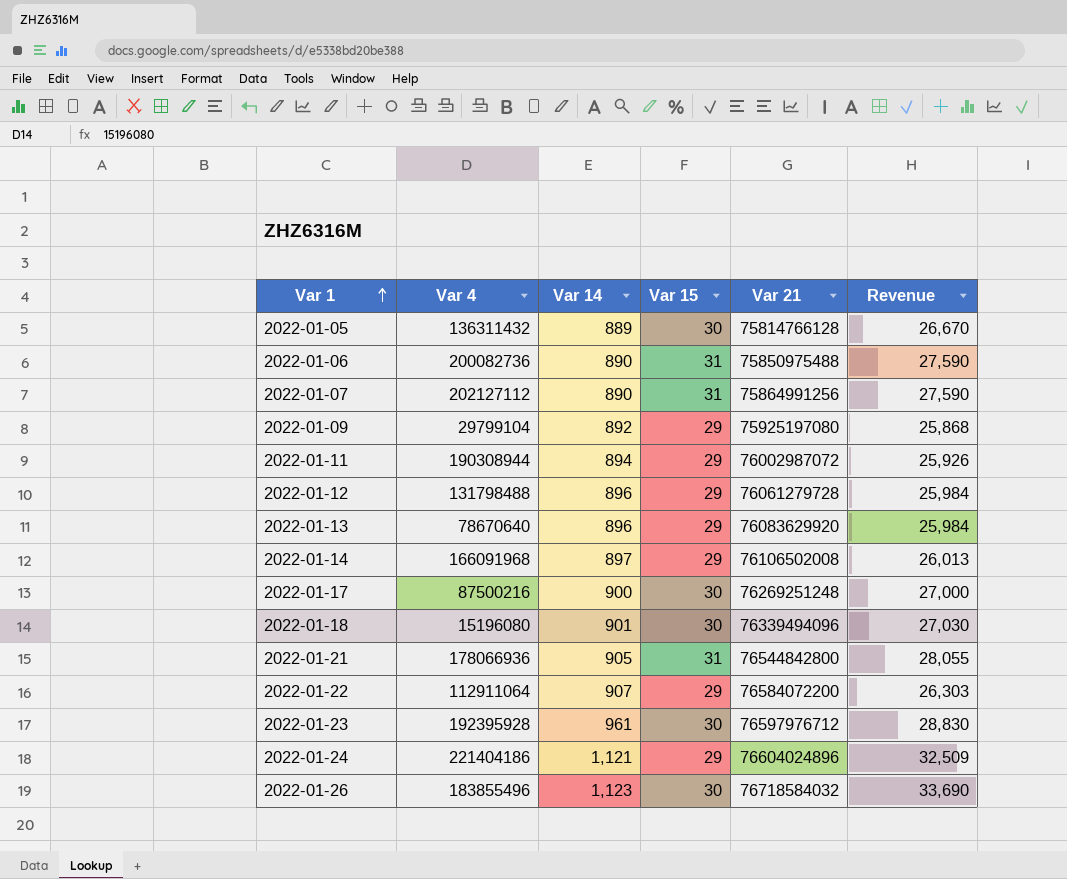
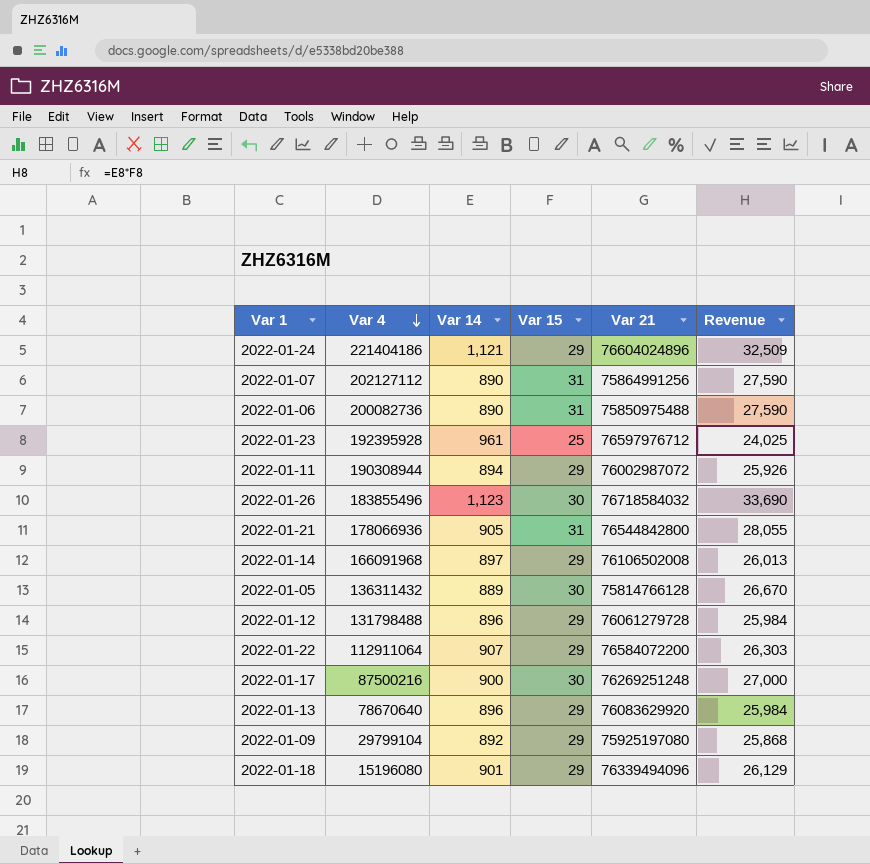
row order: Var 1 ascending -> Var 4 descending
2022-01-23 | Var 15: 30 -> 25
2022-01-23 | Revenue: 28,830 -> 24,025
2022-01-18 | Var 15: 30 -> 29
2022-01-18 | Revenue: 27,030 -> 26,129

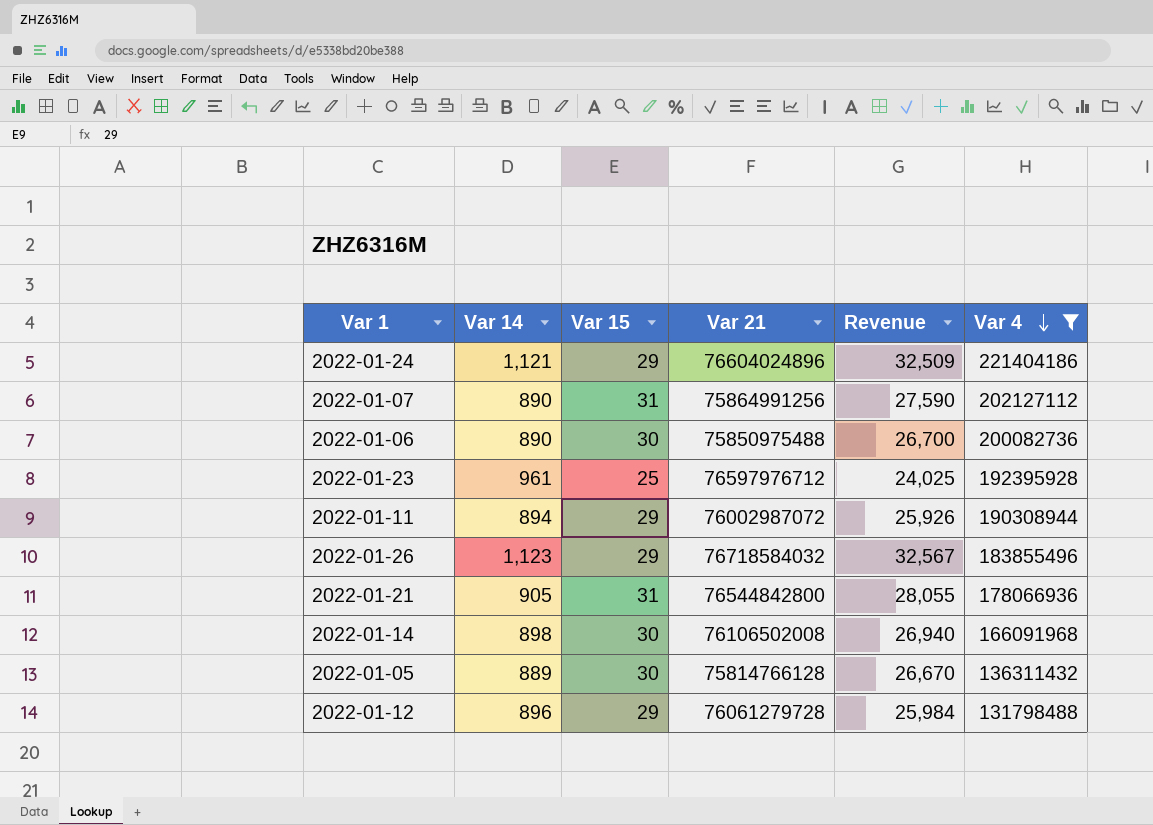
filter: none -> Var 4 >= 131798488
column Var 4 | position: 2 -> 6
2022-01-06 | Var 15: 31 -> 30
2022-01-06 | Revenue: 27,590 -> 26,700
2022-01-26 | Var 15: 30 -> 29
2022-01-26 | Revenue: 33,690 -> 32,567
2022-01-14 | Var 14: 897 -> 898
2022-01-14 | Var 15: 29 -> 30
2022-01-14 | Revenue: 26,013 -> 26,940

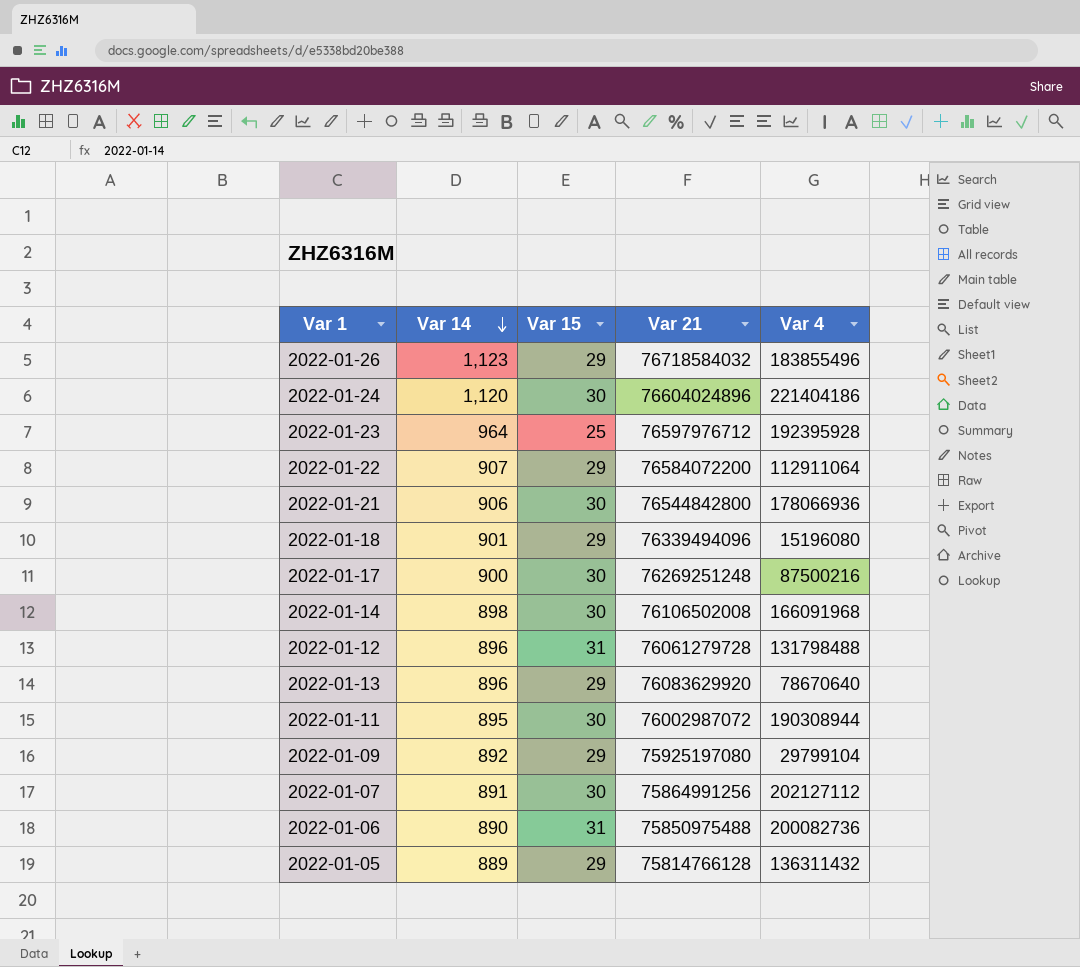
filter: Var 4 >= 131798488 -> none
row order: Var 4 descending -> Var 14 descending
column Revenue | formula: [Var 14] * [Var 15] -> none
2022-01-24 | Var 14: 1,121 -> 1,120
2022-01-24 | Var 15: 29 -> 30
2022-01-23 | Var 14: 961 -> 964
2022-01-21 | Var 14: 905 -> 906
2022-01-21 | Var 15: 31 -> 30
2022-01-12 | Var 15: 29 -> 31
2022-01-11 | Var 14: 894 -> 895
2022-01-11 | Var 15: 29 -> 30
2022-01-07 | Var 14: 890 -> 891
2022-01-07 | Var 15: 31 -> 30
2022-01-06 | Var 15: 30 -> 31
2022-01-05 | Var 15: 30 -> 29

